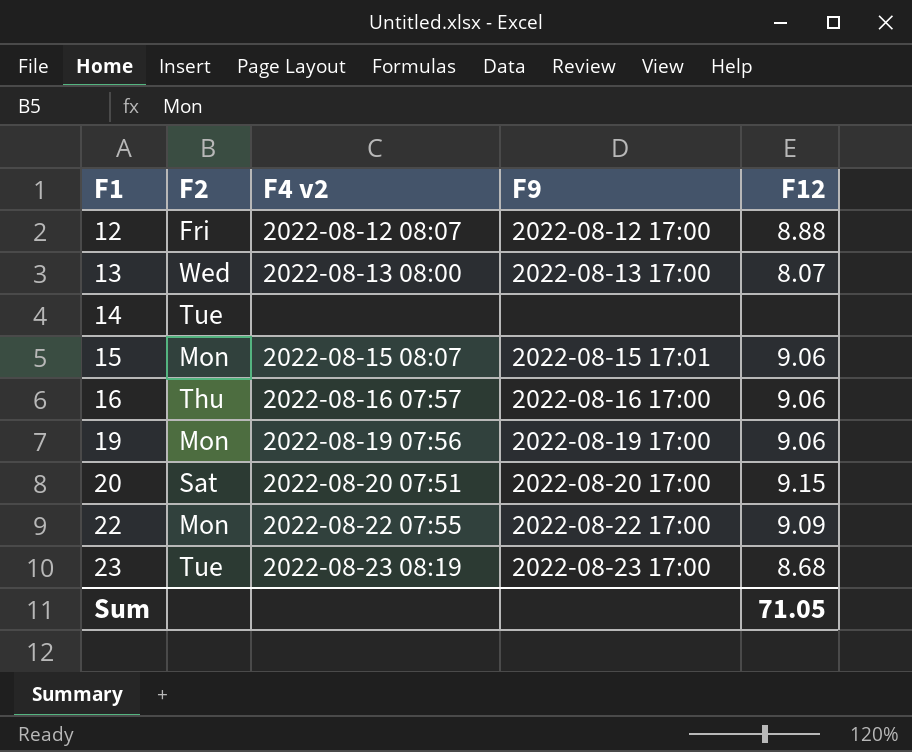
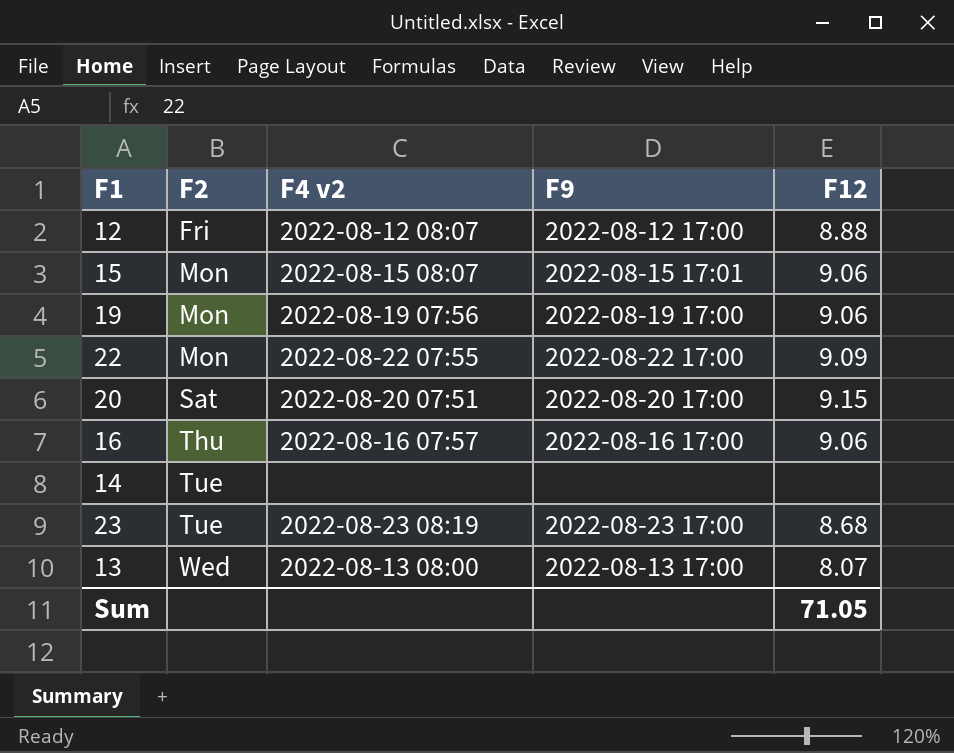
row order: F1 ascending -> F2 ascending

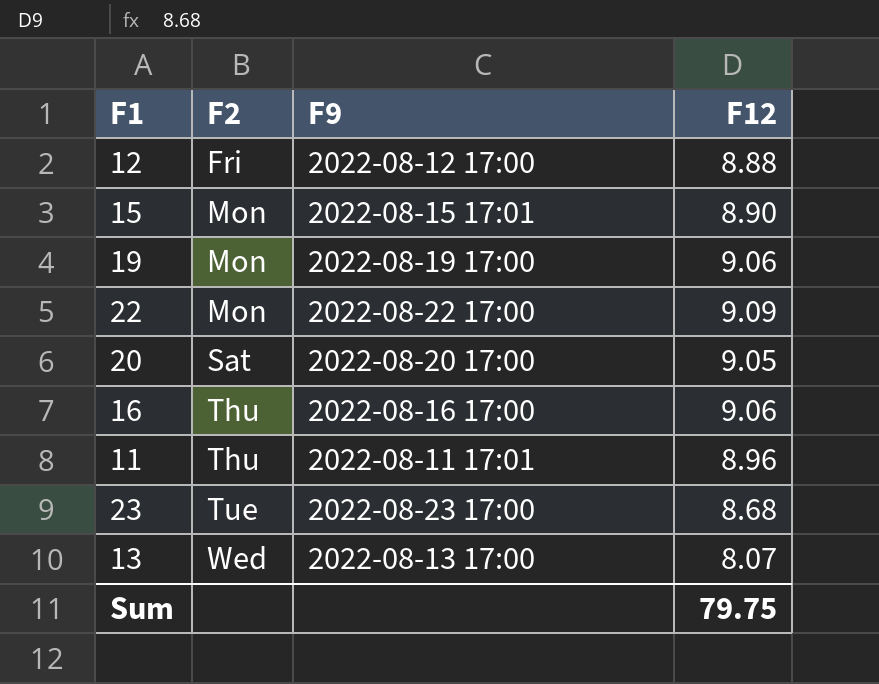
column F4 v2 | position: 3 -> none
row 14: Tue | none | none | none -> none
15 | F12: 9.06 -> 8.90
20 | F12: 9.15 -> 9.05
row 11: none -> Thu | 2022-08-11 17:01 | 8.96
Sum | F12: 71.05 -> 79.75

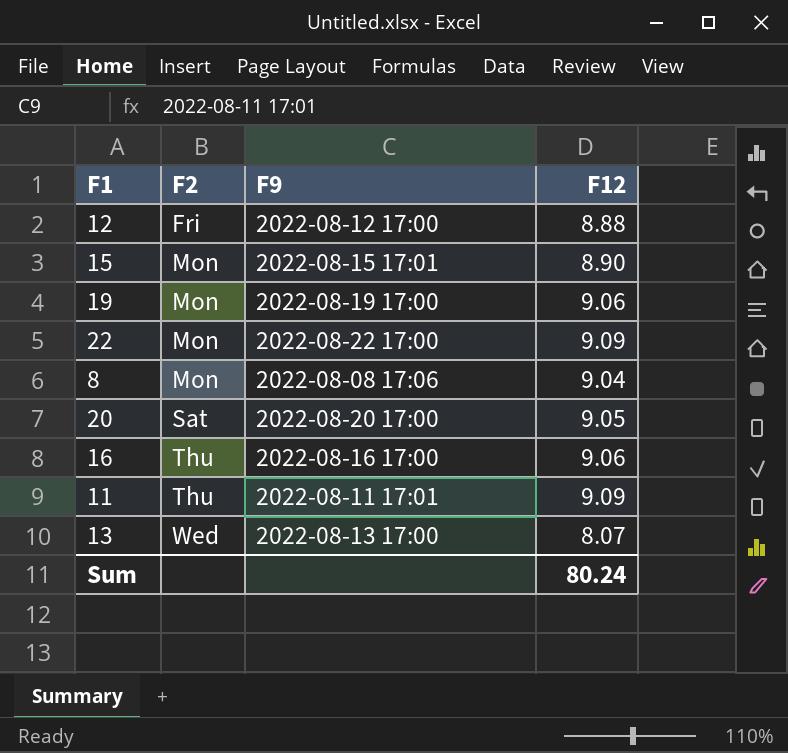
row 23: Tue | 2022-08-23 17:00 | 8.68 -> none
row 8: none -> Mon | 2022-08-08 17:06 | 9.04
11 | F12: 8.96 -> 9.09
Sum | F12: 79.75 -> 80.24

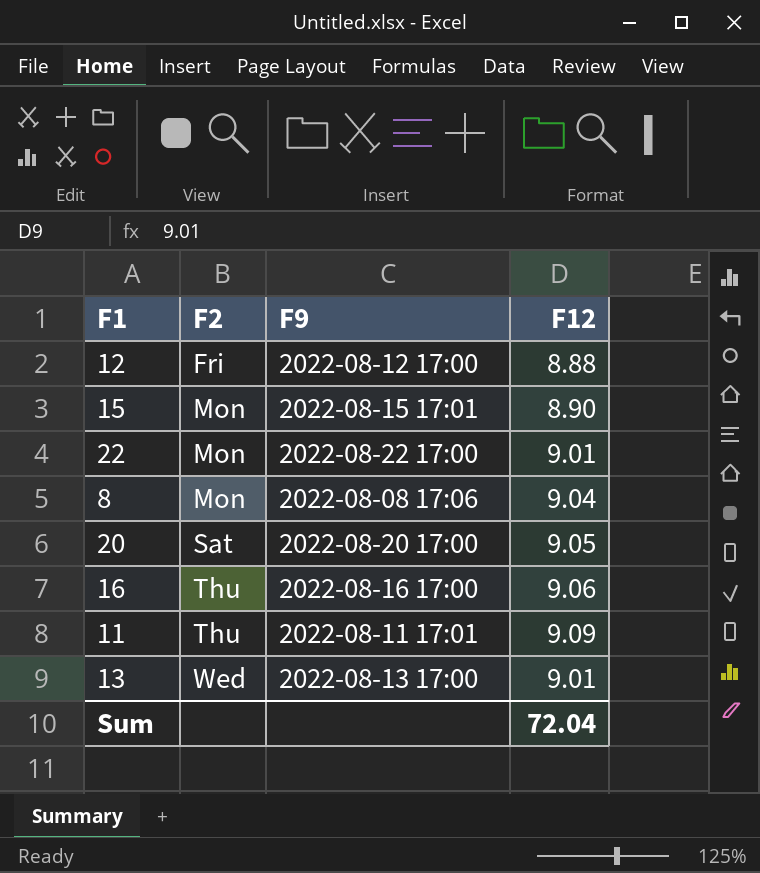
row 19: Mon | 2022-08-19 17:00 | 9.06 -> none
22 | F12: 9.09 -> 9.01
13 | F12: 8.07 -> 9.01
Sum | F12: 80.24 -> 72.04

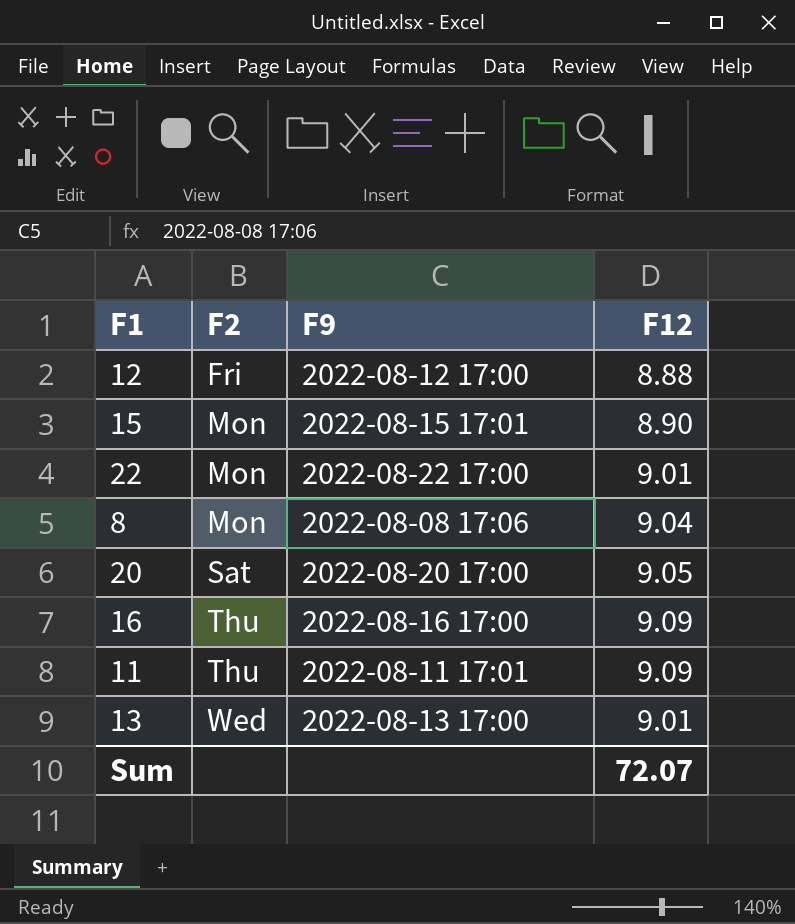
16 | F12: 9.06 -> 9.09
Sum | F12: 72.04 -> 72.07

